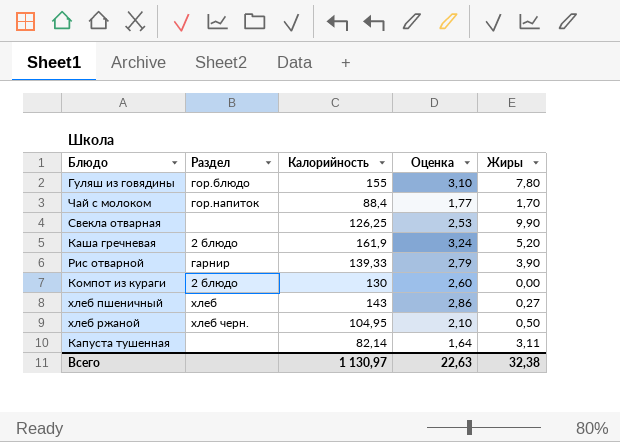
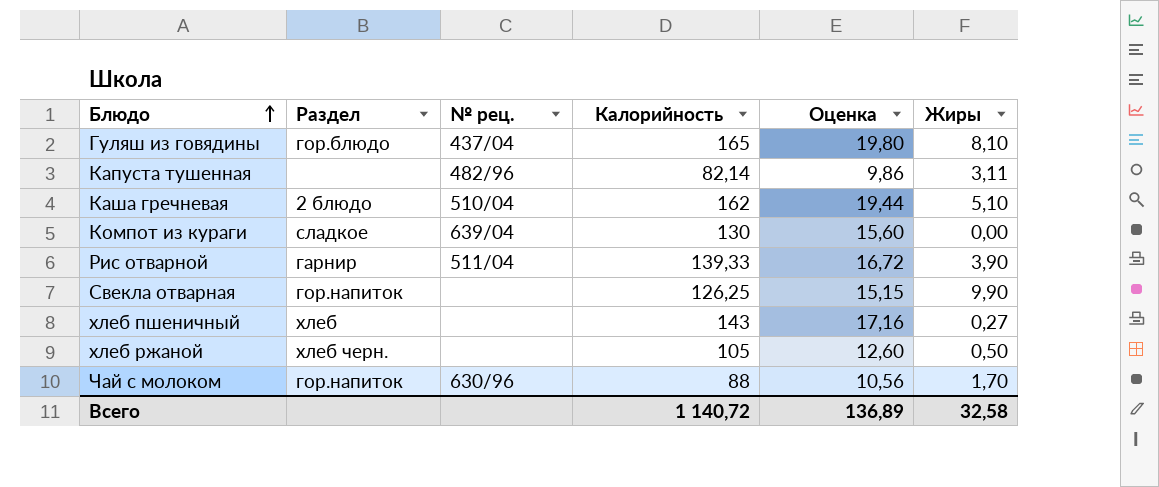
row order: none -> Блюдо ascending
column № рец. | position: none -> 3
column Оценка | formula: [Калорийность] * 0,02 -> [Калорийность] * 0,12
Гуляш из говядины | Калорийность: 155 -> 165
Гуляш из говядины | Жиры: 7,80 -> 8,10
Каша гречневая | Калорийность: 161,9 -> 162
Каша гречневая | Жиры: 5,20 -> 5,10
Компот из кураги | Раздел: 2 блюдо -> сладкое
Свекла отварная | Раздел: none -> гор.напиток
хлеб ржаной | Калорийность: 104,95 -> 105
Чай с молоком | Калорийность: 88,4 -> 88
Всего | Калорийность: 1 130,97 -> 1 140,72
Всего | Оценка: 22,63 -> 136,89
Всего | Жиры: 32,38 -> 32,58

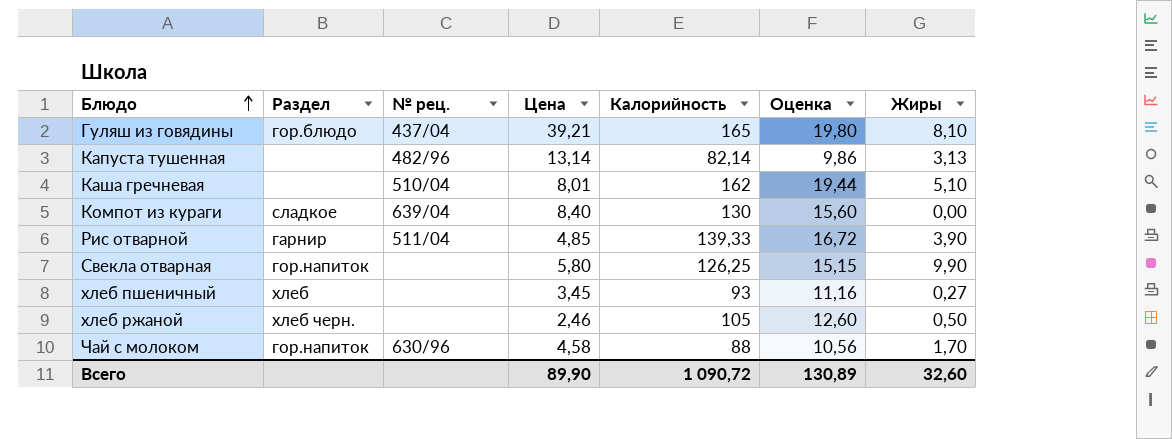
column Цена | position: none -> 4
Капуста тушенная | Жиры: 3,11 -> 3,13
Каша гречневая | Раздел: 2 блюдо -> none
хлеб пшеничный | Калорийность: 143 -> 93
хлеб пшеничный | Оценка: 17,16 -> 11,16
Всего | Калорийность: 1 140,72 -> 1 090,72
Всего | Оценка: 136,89 -> 130,89
Всего | Жиры: 32,58 -> 32,60

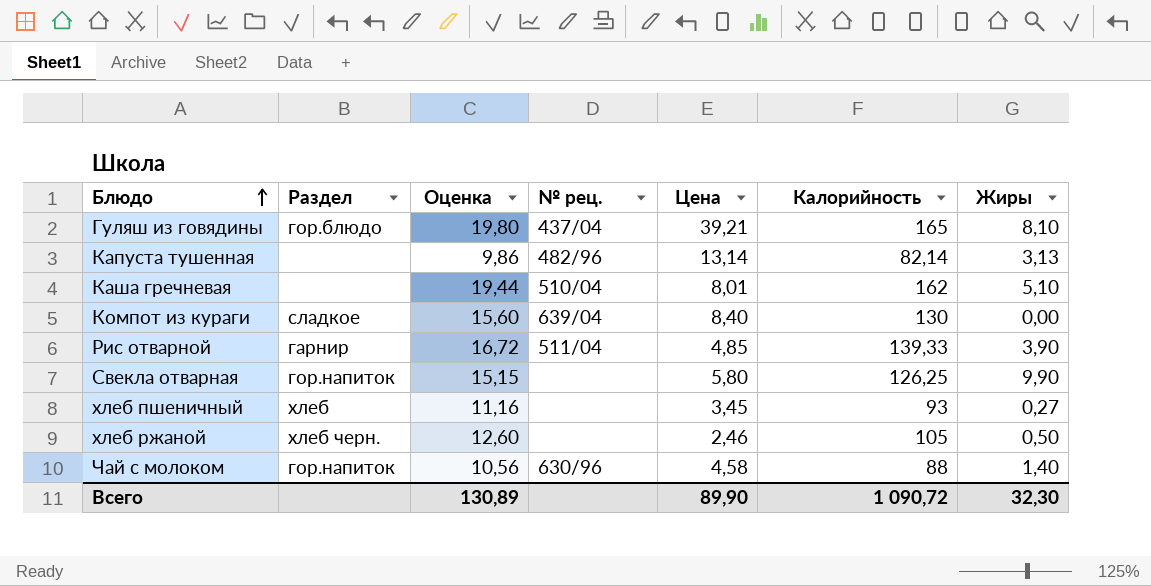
column Оценка | position: 6 -> 3
Чай с молоком | Жиры: 1,70 -> 1,40
Всего | Жиры: 32,60 -> 32,30

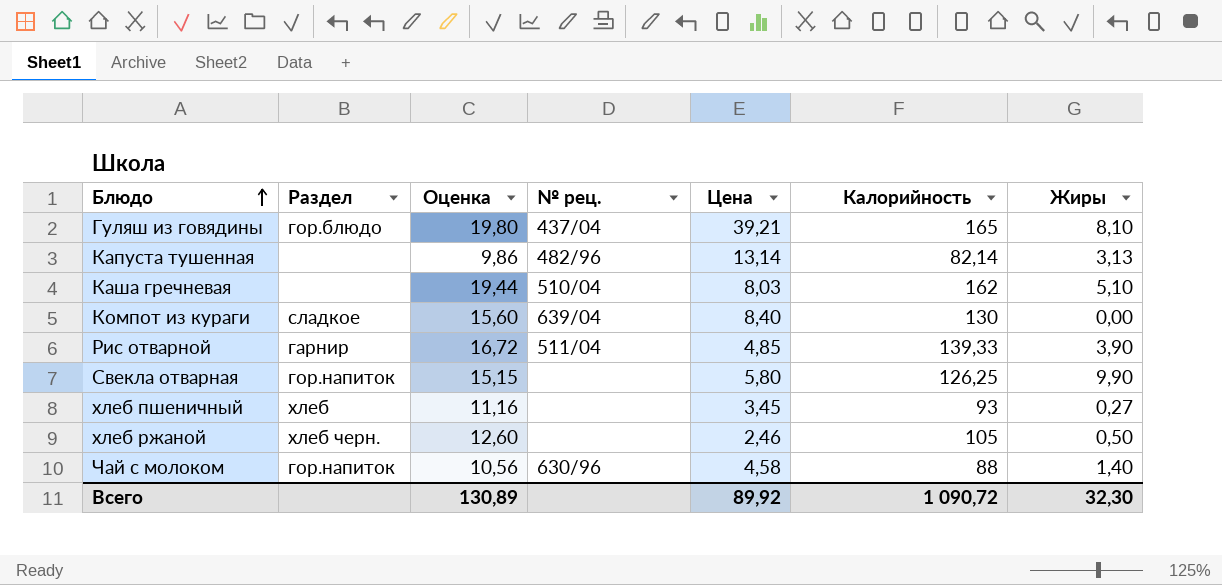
Каша гречневая | Цена: 8,01 -> 8,03
Всего | Цена: 89,90 -> 89,92

